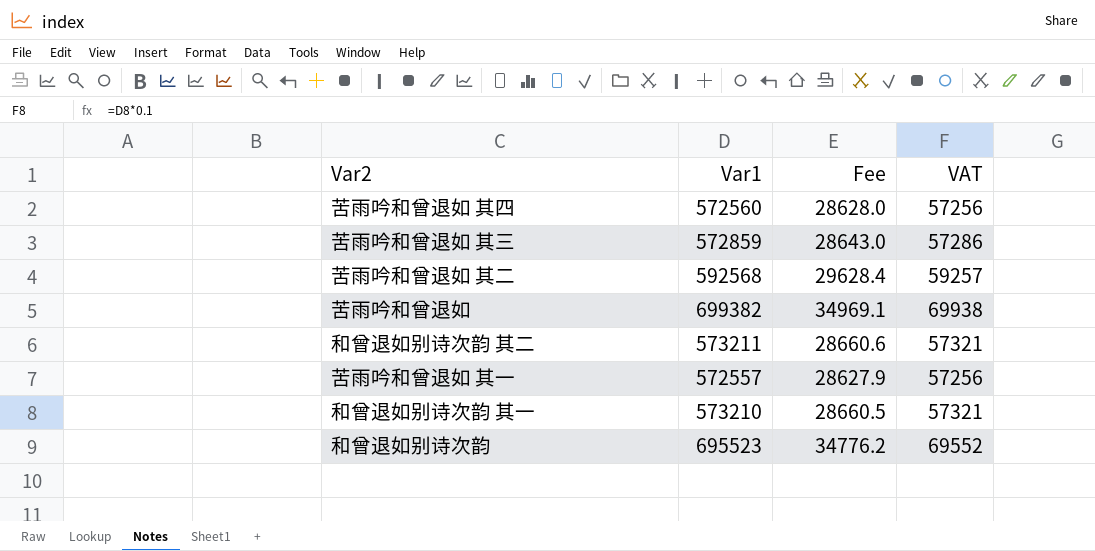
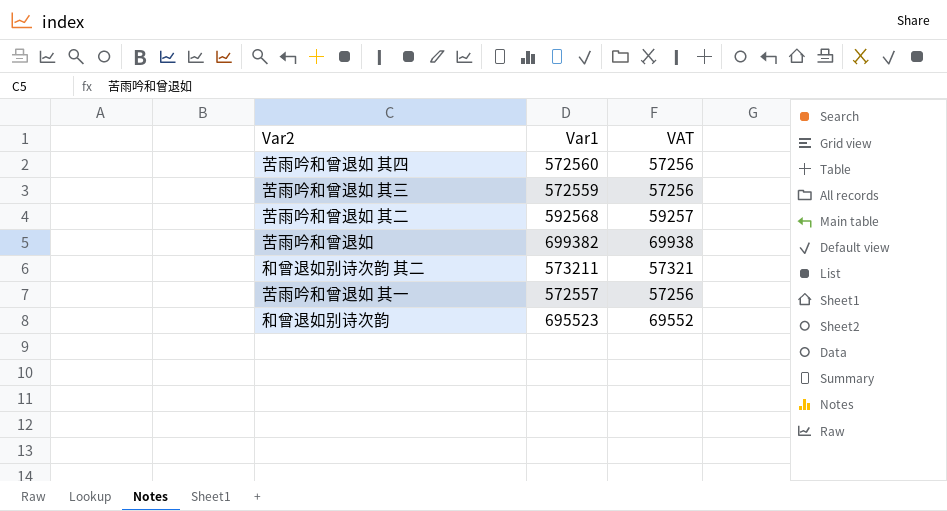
column Fee | formula: [Var1] * 0.05 -> none
row 和曾退如别诗次韵 其一: 573210 | 28660.5 | 57321 -> none
苦雨吟和曾退如 其三 | Var1: 572859 -> 572559
苦雨吟和曾退如 其三 | VAT: 57286 -> 57256

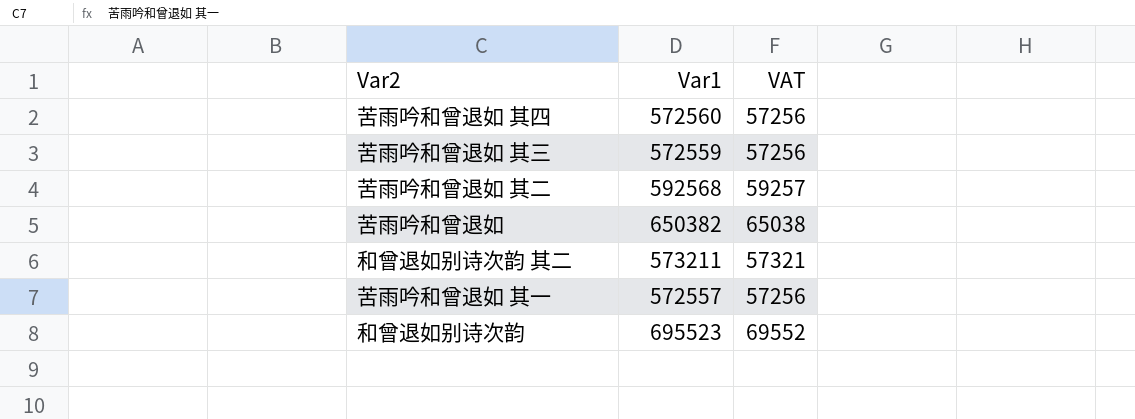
苦雨吟和曾退如 | Var1: 699382 -> 650382
苦雨吟和曾退如 | VAT: 69938 -> 65038

